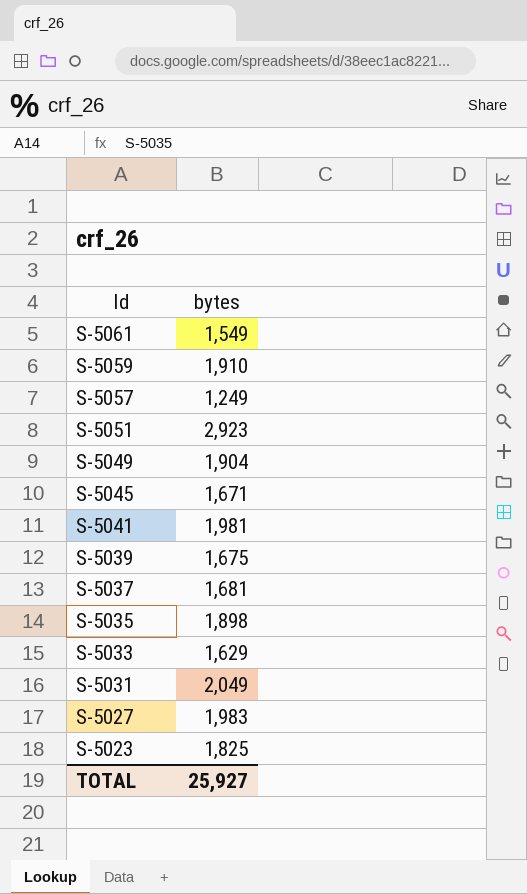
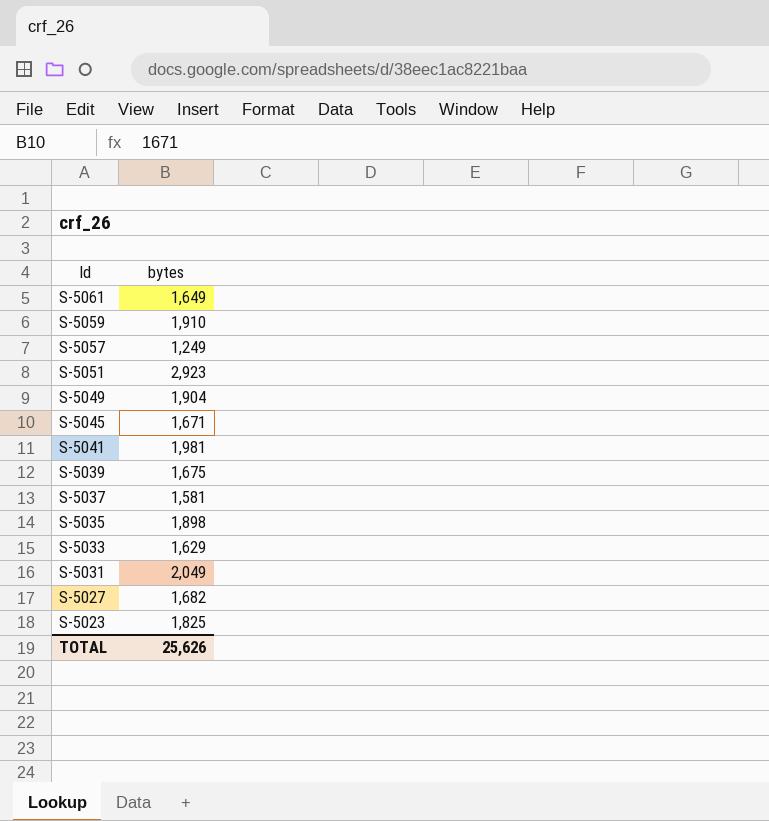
S-5061 | bytes: 1,549 -> 1,649
S-5037 | bytes: 1,681 -> 1,581
S-5027 | bytes: 1,983 -> 1,682
TOTAL | bytes: 25,927 -> 25,626

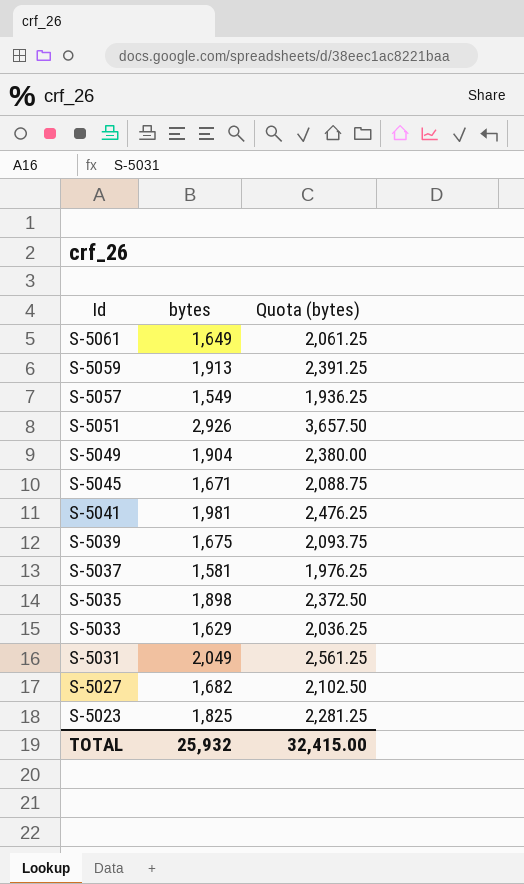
column Quota (bytes) | formula: none -> [bytes] * 1.25
S-5059 | bytes: 1,910 -> 1,913
S-5057 | bytes: 1,249 -> 1,549
S-5051 | bytes: 2,923 -> 2,926
TOTAL | bytes: 25,626 -> 25,932

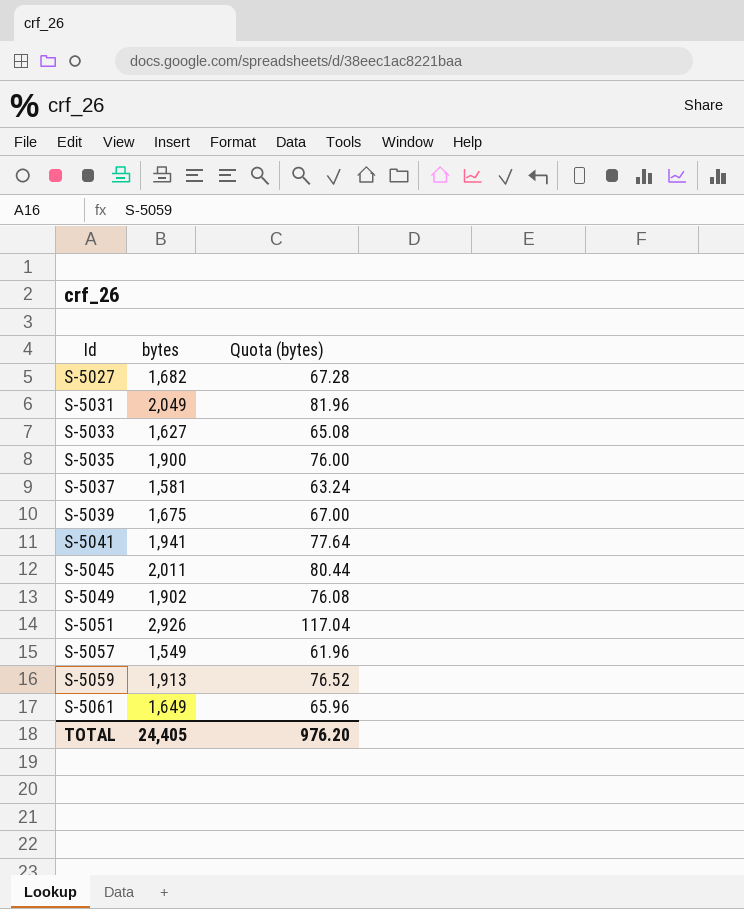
row order: Id descending -> Id ascending
column Quota (bytes) | formula: [bytes] * 1.25 -> [bytes] * 0.04
row S-5023: 1,825 | 2,281.25 -> none
S-5033 | bytes: 1,629 -> 1,627
S-5035 | bytes: 1,898 -> 1,900
S-5041 | bytes: 1,981 -> 1,941
S-5045 | bytes: 1,671 -> 2,011
S-5049 | bytes: 1,904 -> 1,902
TOTAL | bytes: 25,932 -> 24,405
TOTAL | Quota (bytes): 32,415.00 -> 976.20

